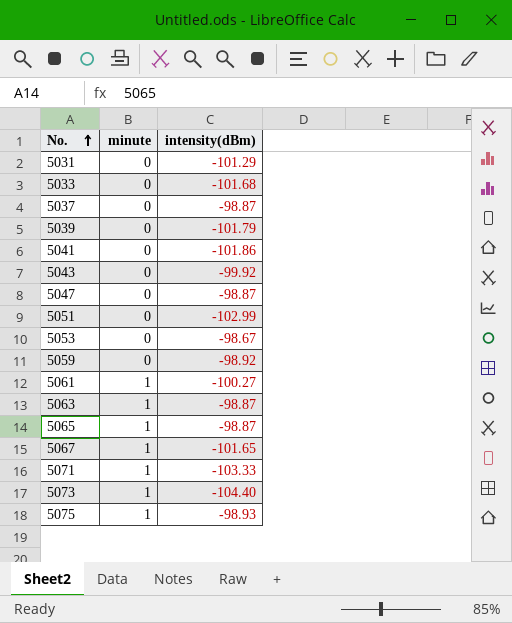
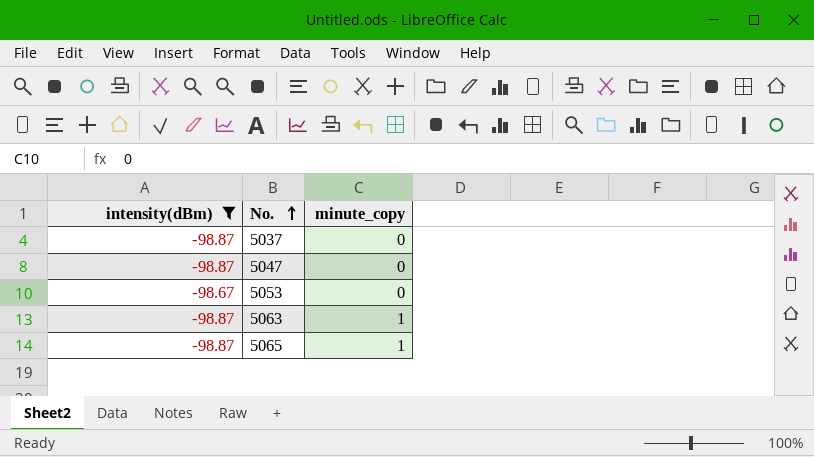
filter: none -> intensity(dBm) >= -98.87
column intensity(dBm) | position: 3 -> 1
column name: minute -> minute_copy

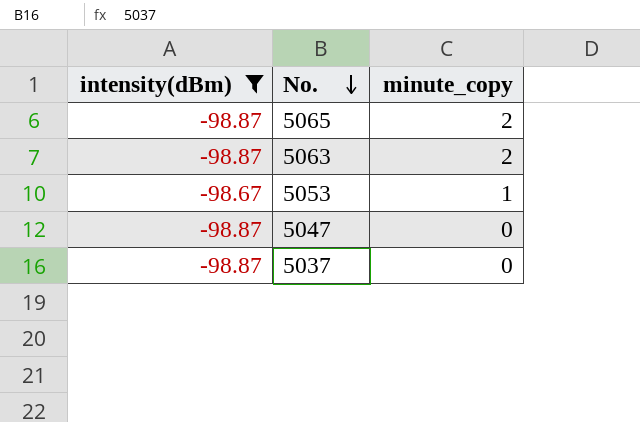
row order: No. ascending -> No. descending
5065 | minute_copy: 1 -> 2
5063 | minute_copy: 1 -> 2
5053 | minute_copy: 0 -> 1

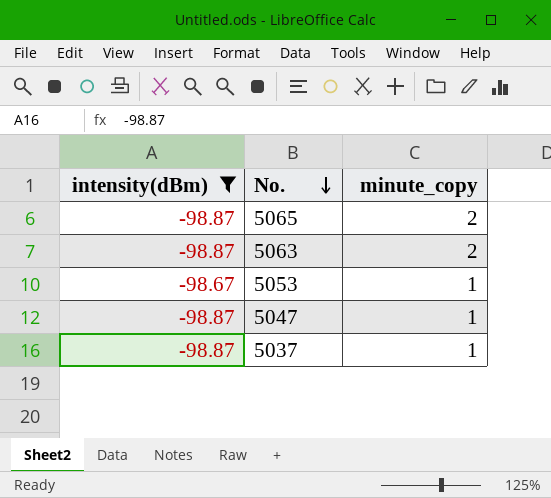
5047 | minute_copy: 0 -> 1
5037 | minute_copy: 0 -> 1

